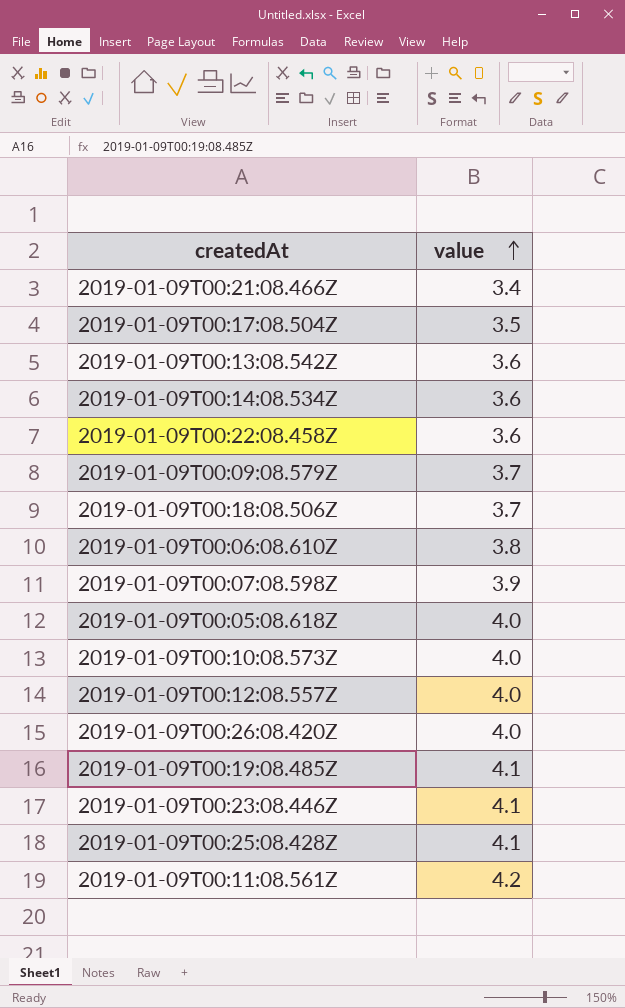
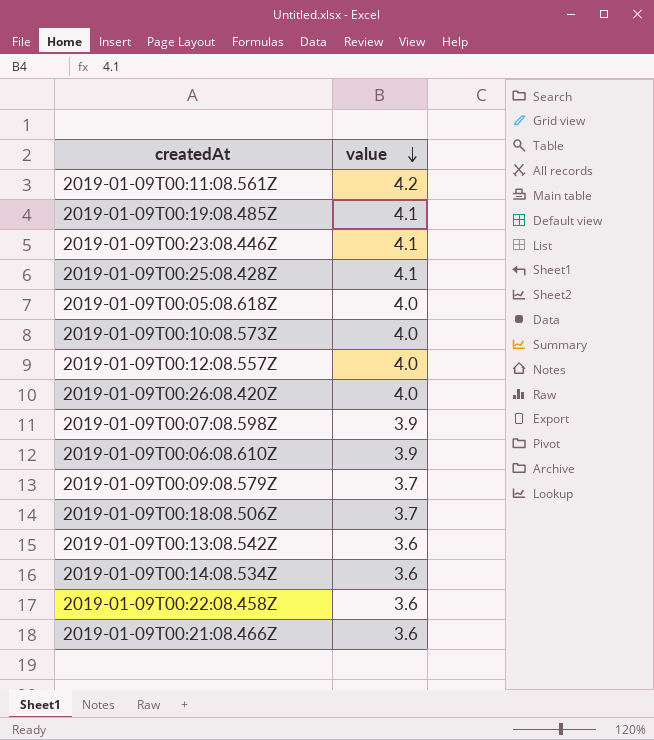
row order: value ascending -> value descending
row 2019-01-09T00:17:08.504Z: 3.5 -> none
2019-01-09T00:06:08.610Z | value: 3.8 -> 3.9
2019-01-09T00:21:08.466Z | value: 3.4 -> 3.6

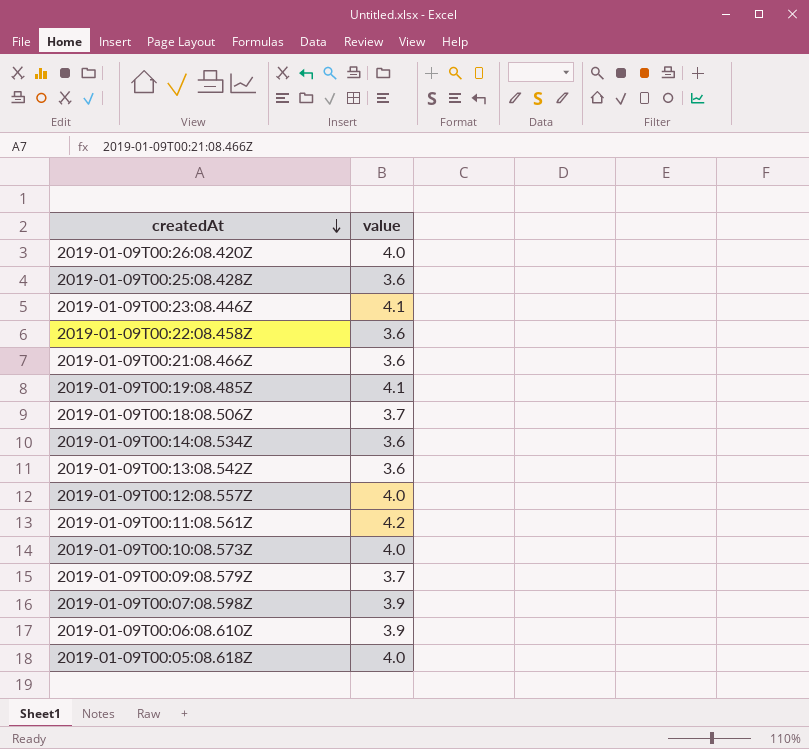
row order: value descending -> createdAt descending
2019-01-09T00:25:08.428Z | value: 4.1 -> 3.6

